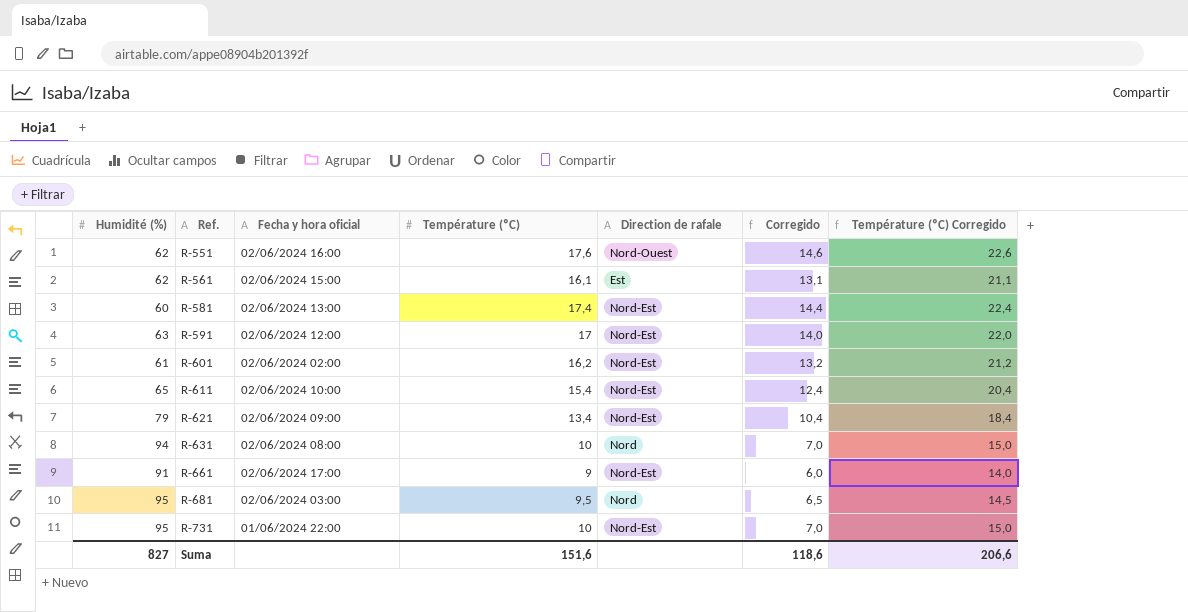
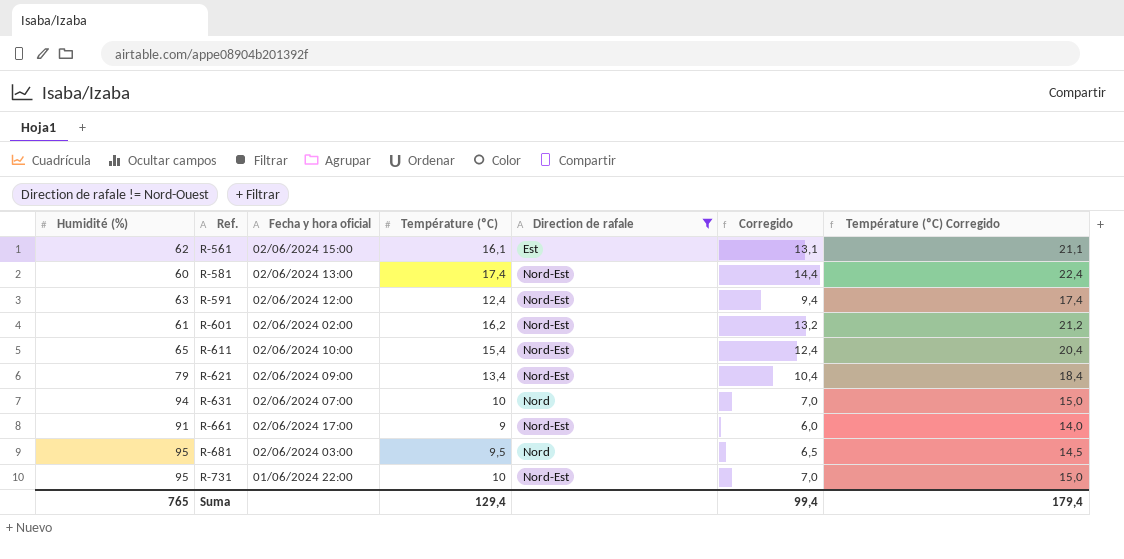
filter: none -> Direction de rafale != Nord-Ouest
R-591 | Température (ºC): 17 -> 12,4
R-591 | Corregido: 14,0 -> 9,4
R-591 | Température (ºC) Corregido: 22,0 -> 17,4
R-631 | Fecha y hora oficial: 02/06/2024 08:00 -> 02/06/2024 07:00
Suma | Humidité (%): 827 -> 765
Suma | Température (ºC): 151,6 -> 129,4
Suma | Corregido: 118,6 -> 99,4
Suma | Température (ºC) Corregido: 206,6 -> 179,4

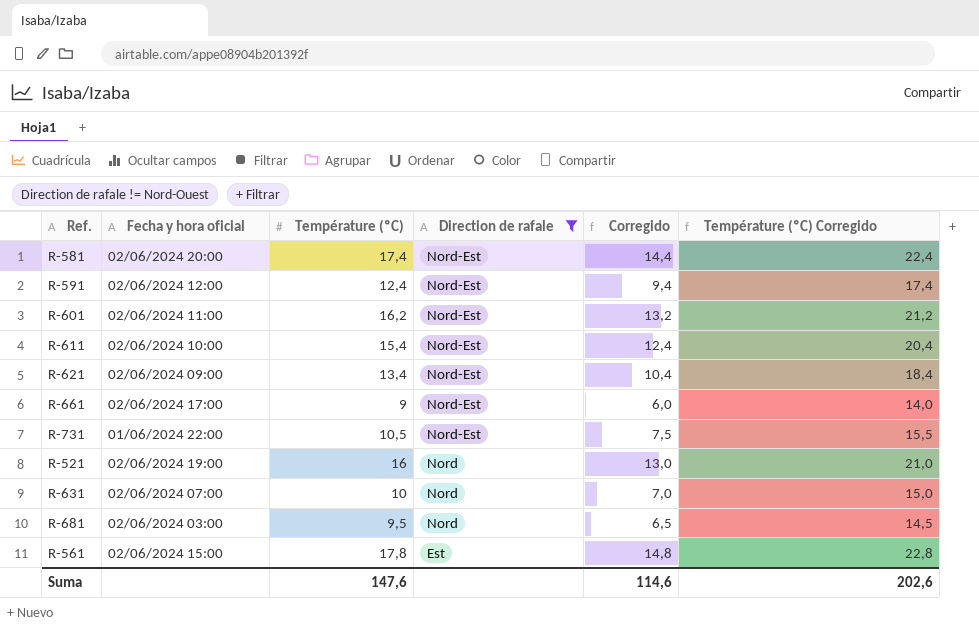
row order: Ref. ascending -> Direction de rafale descending
column Humidité (%) | position: 1 -> none
R-581 | Fecha y hora oficial: 02/06/2024 13:00 -> 02/06/2024 20:00
R-601 | Fecha y hora oficial: 02/06/2024 02:00 -> 02/06/2024 11:00
R-731 | Température (ºC): 10 -> 10,5
R-731 | Corregido: 7,0 -> 7,5
R-731 | Température (ºC) Corregido: 15,0 -> 15,5
row R-521: none -> 02/06/2024 19:00 | 16 | Nord | 13,0 | 21,0
R-561 | Température (ºC): 16,1 -> 17,8
R-561 | Corregido: 13,1 -> 14,8
R-561 | Température (ºC) Corregido: 21,1 -> 22,8
Suma | Température (ºC): 129,4 -> 147,6
Suma | Corregido: 99,4 -> 114,6
Suma | Température (ºC) Corregido: 179,4 -> 202,6

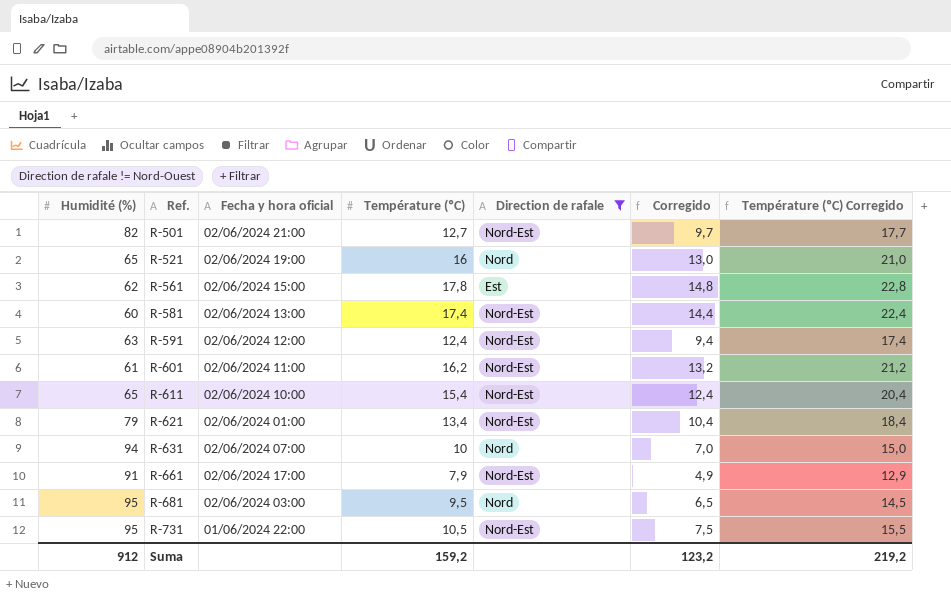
row order: Direction de rafale descending -> Ref. ascending
column Humidité (%) | position: none -> 1
row R-501: none -> 82 | 02/06/2024 21:00 | 12,7 | Nord-Est | 9,7 | 17,7
R-581 | Fecha y hora oficial: 02/06/2024 20:00 -> 02/06/2024 13:00
R-621 | Fecha y hora oficial: 02/06/2024 09:00 -> 02/06/2024 01:00
R-661 | Température (ºC): 9 -> 7,9
R-661 | Corregido: 6,0 -> 4,9
R-661 | Température (ºC) Corregido: 14,0 -> 12,9
Suma | Température (ºC): 147,6 -> 159,2
Suma | Corregido: 114,6 -> 123,2
Suma | Température (ºC) Corregido: 202,6 -> 219,2

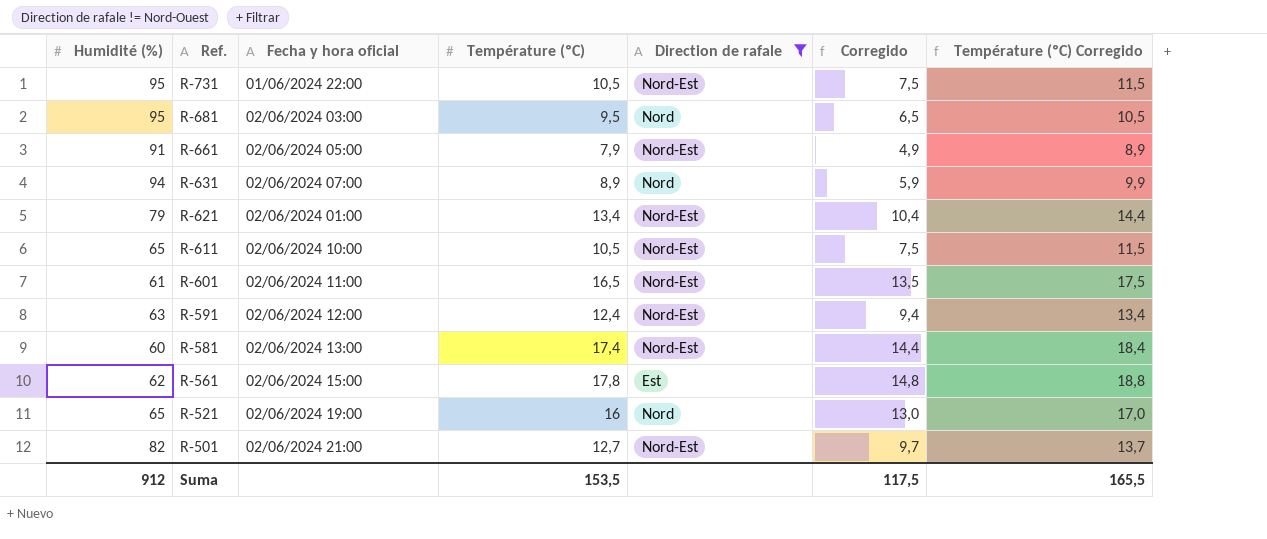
row order: Ref. ascending -> Ref. descending
column Température (ºC) Corregido | formula: [Température (ºC)] + 5 -> [Température (ºC)] + 1
R-661 | Fecha y hora oficial: 02/06/2024 17:00 -> 02/06/2024 05:00
R-631 | Température (ºC): 10 -> 8,9
R-631 | Corregido: 7,0 -> 5,9
R-611 | Température (ºC): 15,4 -> 10,5
R-611 | Corregido: 12,4 -> 7,5
R-601 | Température (ºC): 16,2 -> 16,5
R-601 | Corregido: 13,2 -> 13,5
Suma | Température (ºC): 159,2 -> 153,5
Suma | Corregido: 123,2 -> 117,5
Suma | Température (ºC) Corregido: 219,2 -> 165,5

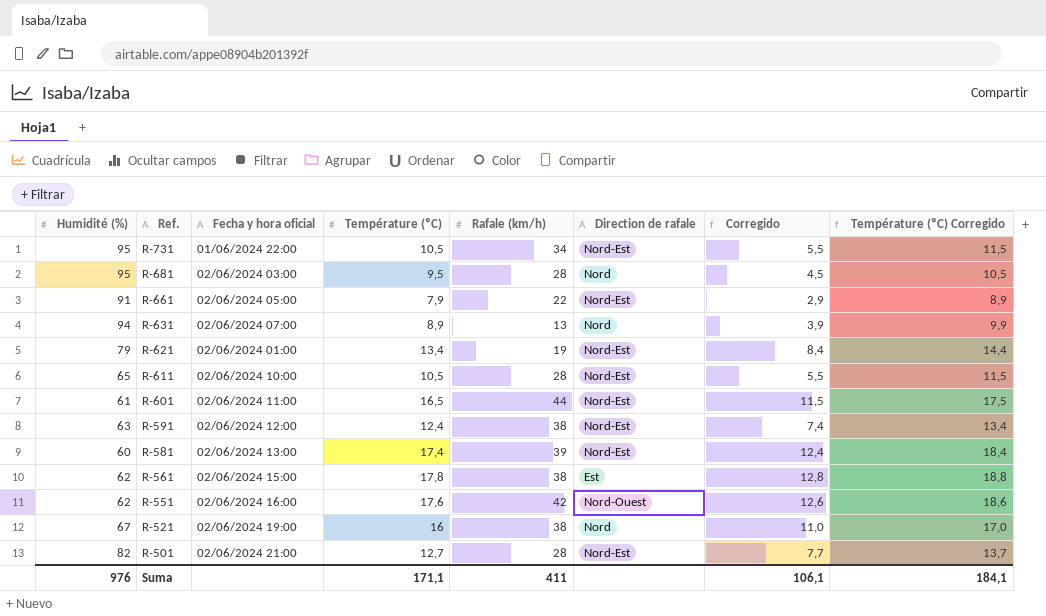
filter: Direction de rafale != Nord-Ouest -> none
column Rafale (km/h) | position: none -> 5
column Corregido | formula: [Température (ºC)] - 3 -> [Température (ºC)] - 5
R-521 | Humidité (%): 65 -> 67
Suma | Humidité (%): 912 -> 976
Suma | Température (ºC): 153,5 -> 171,1
Suma | Corregido: 117,5 -> 106,1
Suma | Température (ºC) Corregido: 165,5 -> 184,1

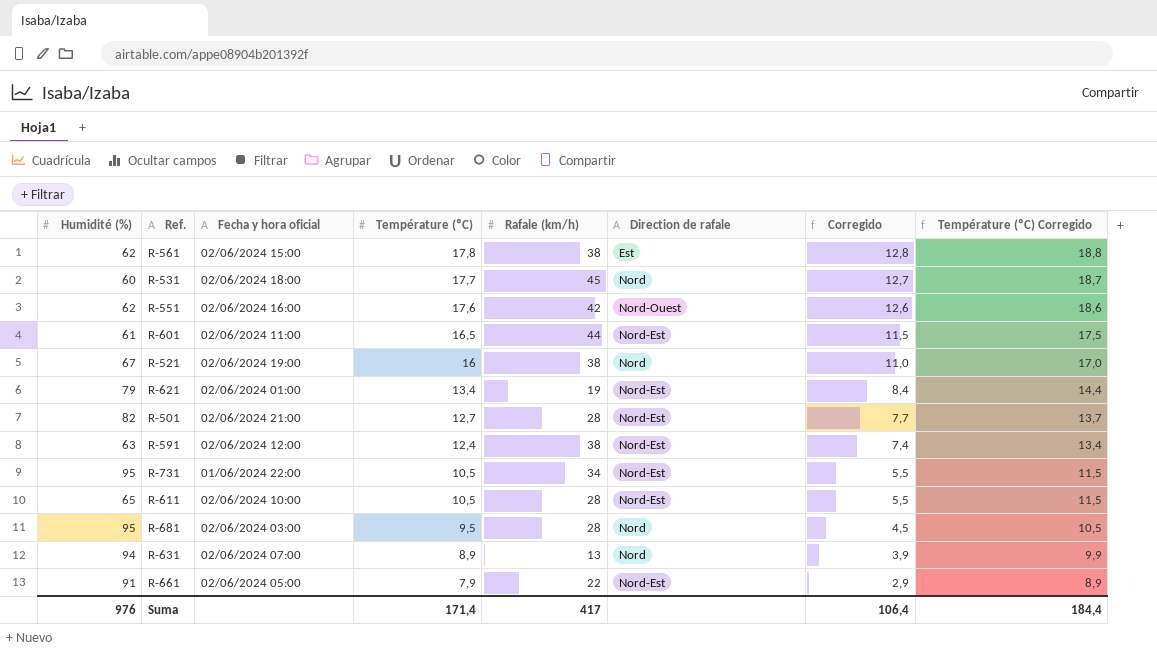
row order: Ref. descending -> Température (ºC) descending
row R-581: 60 | 02/06/2024 13:00 | 17,4 | 39 | Nord-Est | 12,4 | 18,4 -> none
row R-531: none -> 60 | 02/06/2024 18:00 | 17,7 | 45 | Nord | 12,7 | 18,7
Suma | Température (ºC): 171,1 -> 171,4
Suma | Rafale (km/h): 411 -> 417
Suma | Corregido: 106,1 -> 106,4
Suma | Température (ºC) Corregido: 184,1 -> 184,4

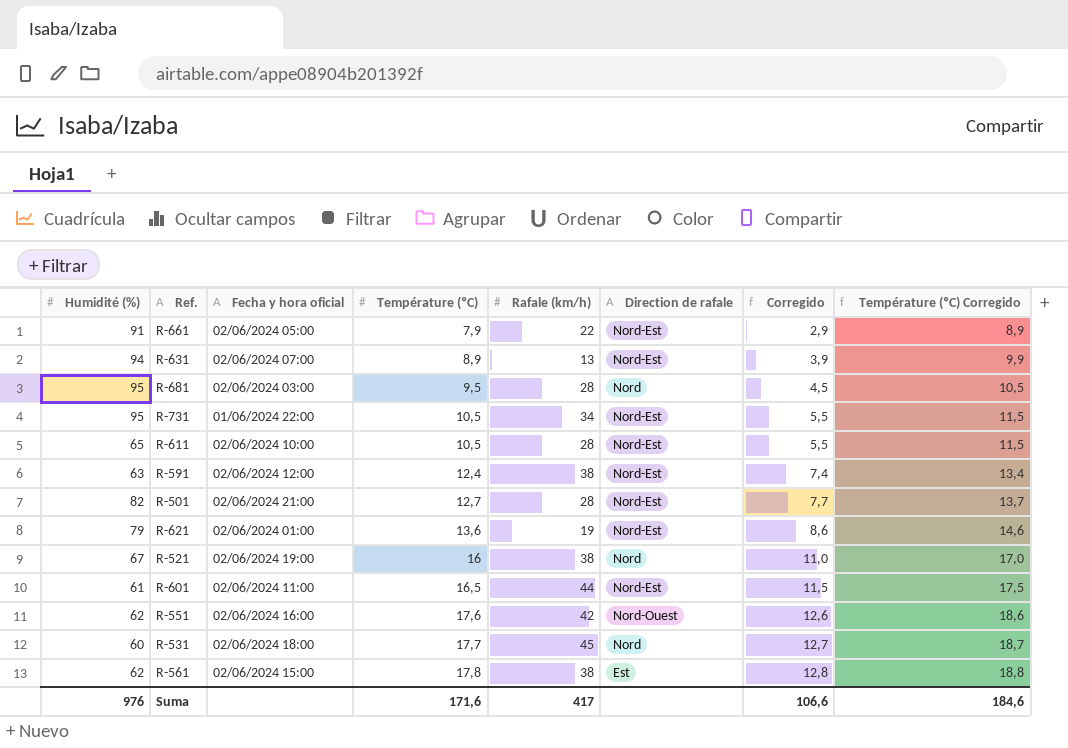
row order: Température (ºC) descending -> Température (ºC) ascending
R-631 | Direction de rafale: Nord -> Nord-Est
R-621 | Température (ºC): 13,4 -> 13,6
R-621 | Corregido: 8,4 -> 8,6
R-621 | Température (ºC) Corregido: 14,4 -> 14,6
Suma | Température (ºC): 171,4 -> 171,6
Suma | Corregido: 106,4 -> 106,6
Suma | Température (ºC) Corregido: 184,4 -> 184,6

